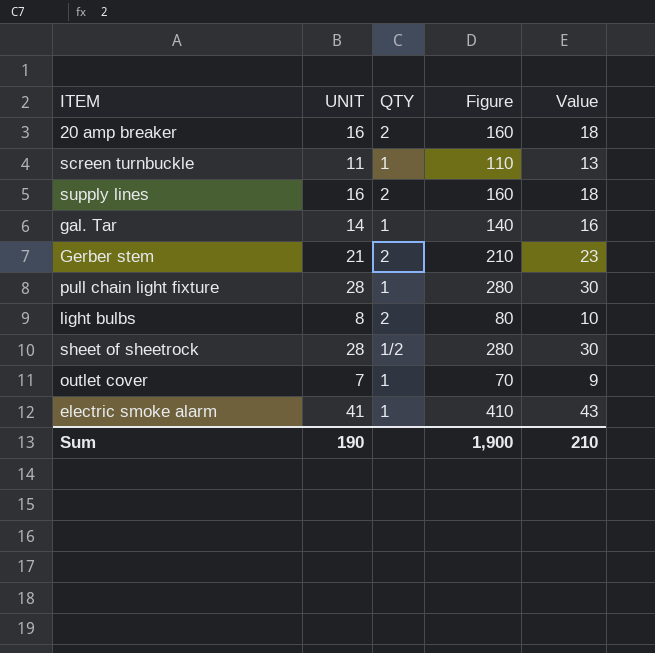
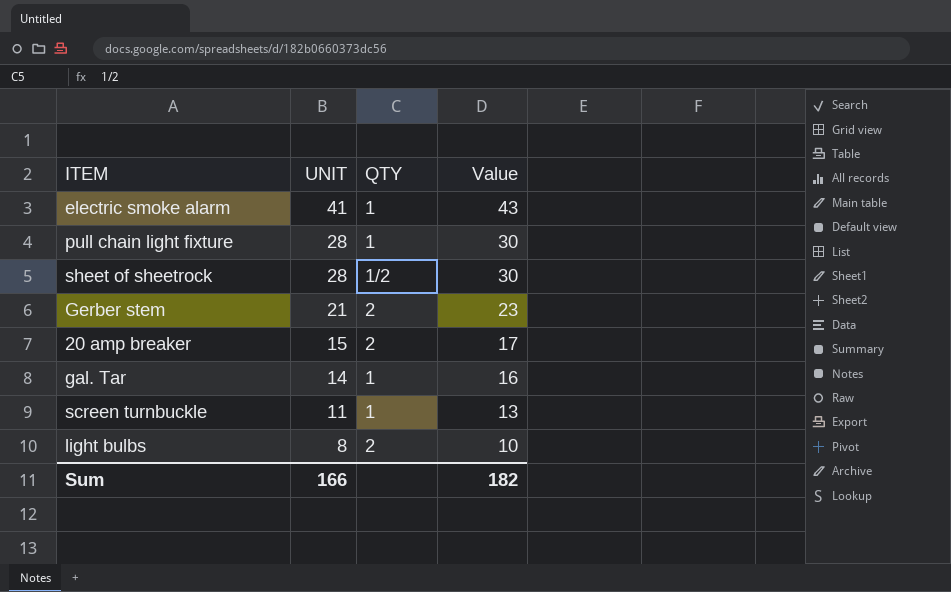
row order: none -> UNIT descending
column Figure | formula: [UNIT] * 10 -> none
row supply lines: 16 | 2 | 160 | 18 -> none
row outlet cover: 7 | 1 | 70 | 9 -> none
20 amp breaker | UNIT: 16 -> 15
20 amp breaker | Value: 18 -> 17
Sum | UNIT: 190 -> 166
Sum | Value: 210 -> 182

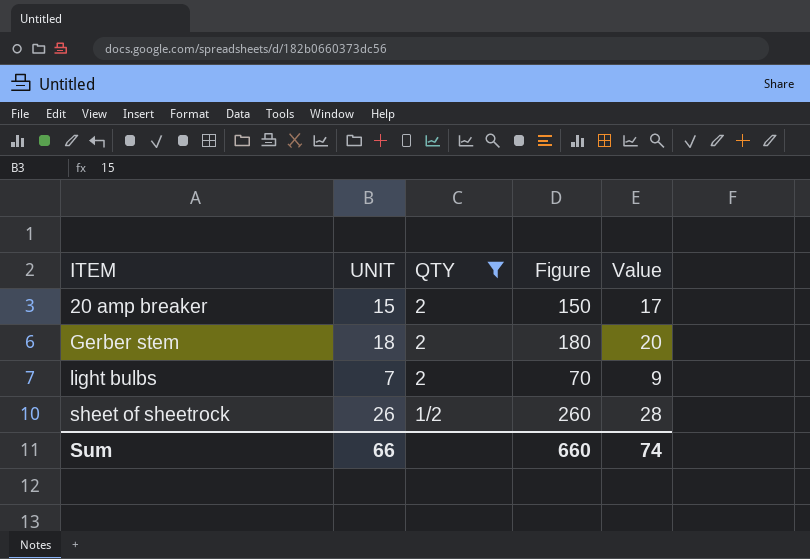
filter: none -> QTY != 1
row order: UNIT descending -> ITEM ascending
column Figure | formula: none -> [UNIT] * 10
Gerber stem | UNIT: 21 -> 18
Gerber stem | Value: 23 -> 20
light bulbs | UNIT: 8 -> 7
light bulbs | Value: 10 -> 9
sheet of sheetrock | UNIT: 28 -> 26
sheet of sheetrock | Value: 30 -> 28
Sum | UNIT: 166 -> 66
Sum | Value: 182 -> 74

